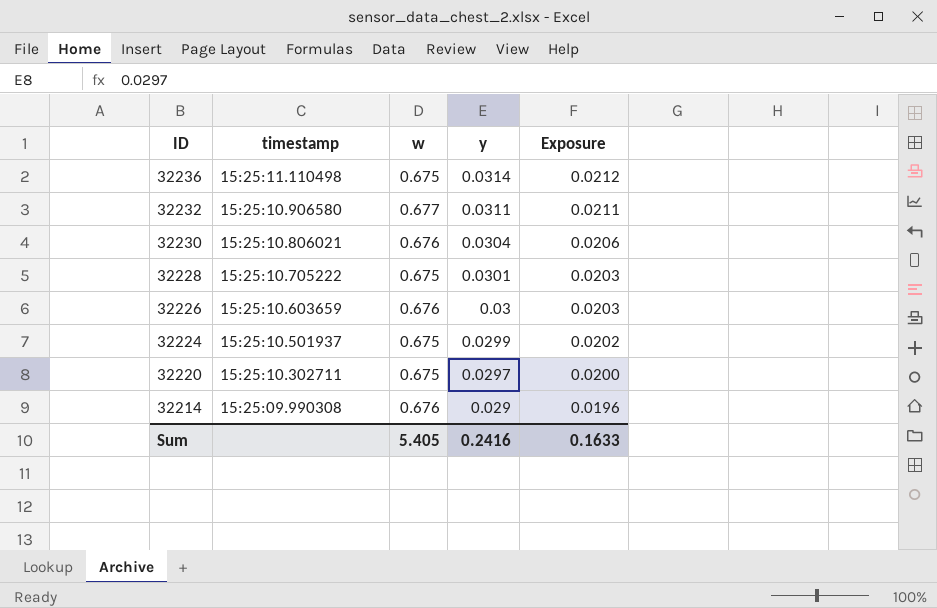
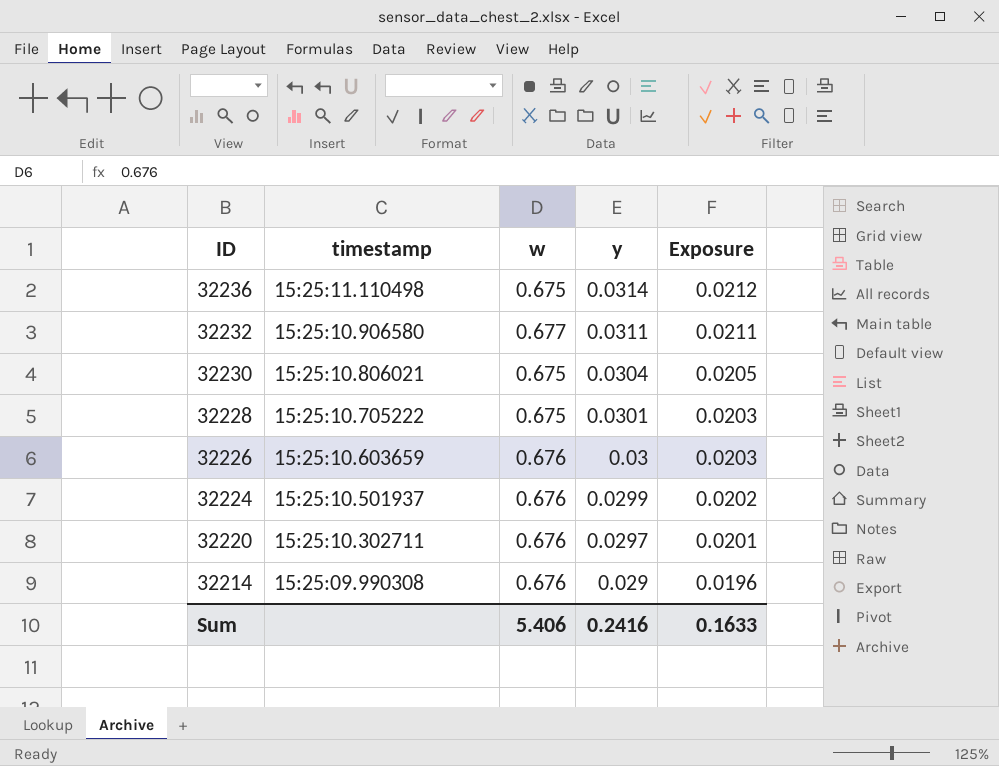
32230 | w: 0.676 -> 0.675
32230 | Exposure: 0.0206 -> 0.0205
32224 | w: 0.675 -> 0.676
32220 | w: 0.675 -> 0.676
32220 | Exposure: 0.0200 -> 0.0201
Sum | w: 5.405 -> 5.406

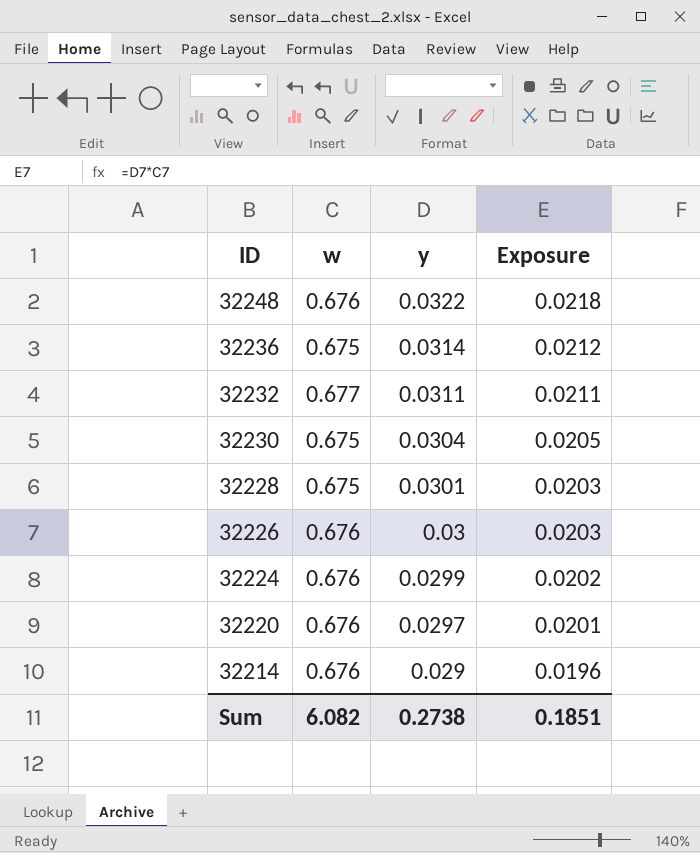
column timestamp | position: 2 -> none
row 32248: none -> 0.676 | 0.0322 | 0.0218
Sum | w: 5.406 -> 6.082
Sum | y: 0.2416 -> 0.2738
Sum | Exposure: 0.1633 -> 0.1851

